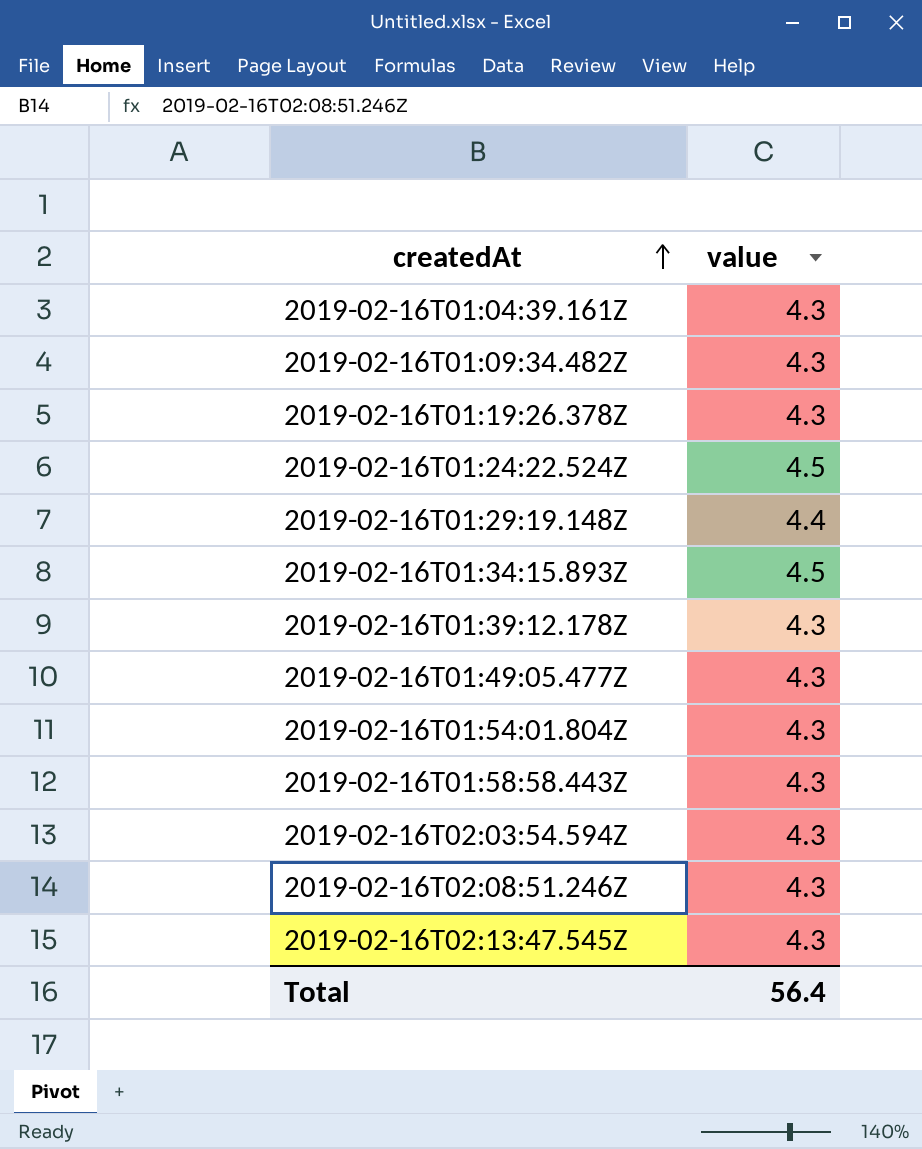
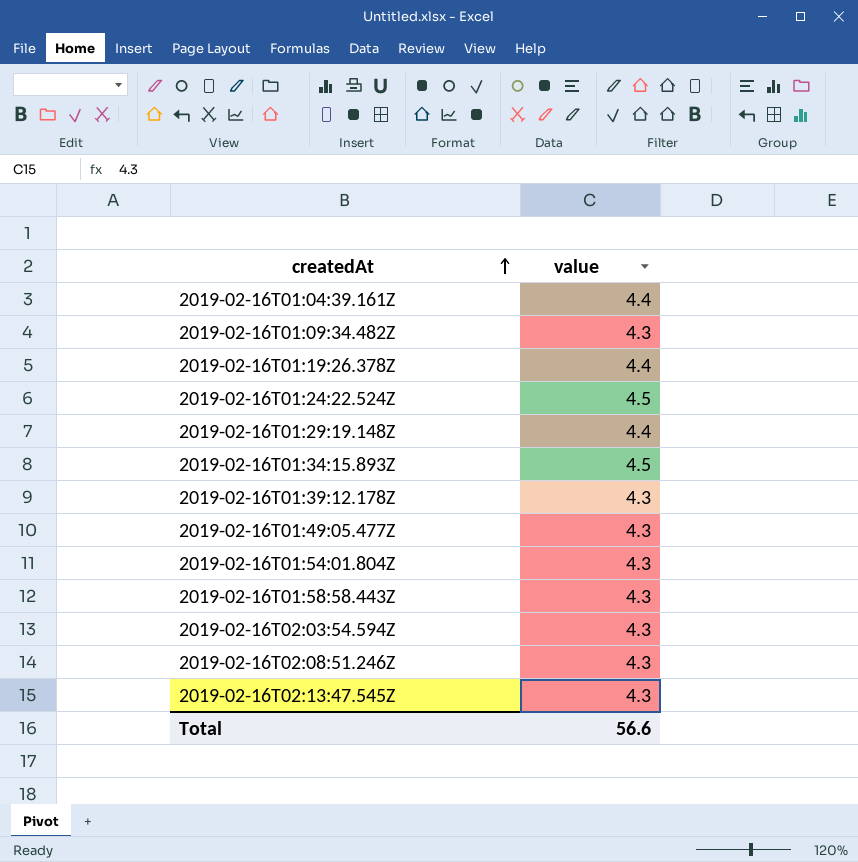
2019-02-16T01:04:39.161Z | value: 4.3 -> 4.4
2019-02-16T01:19:26.378Z | value: 4.3 -> 4.4
Total | value: 56.4 -> 56.6

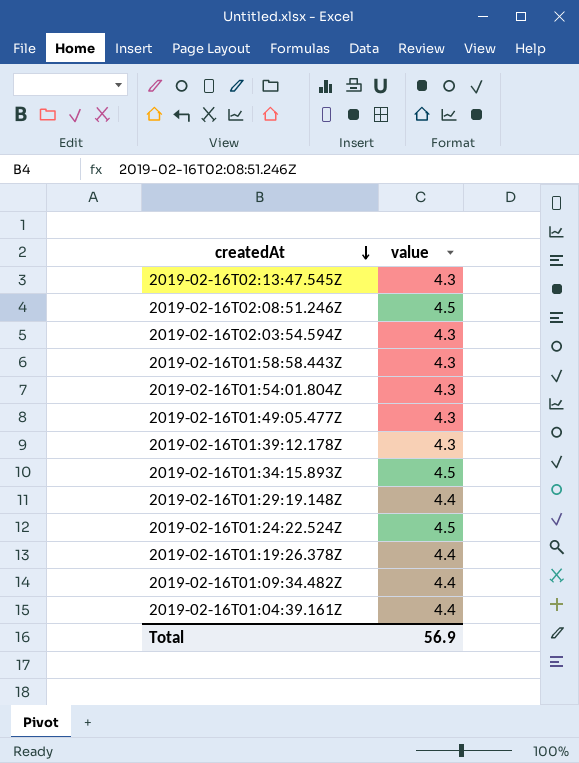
row order: createdAt ascending -> createdAt descending
2019-02-16T02:08:51.246Z | value: 4.3 -> 4.5
2019-02-16T01:09:34.482Z | value: 4.3 -> 4.4
Total | value: 56.6 -> 56.9

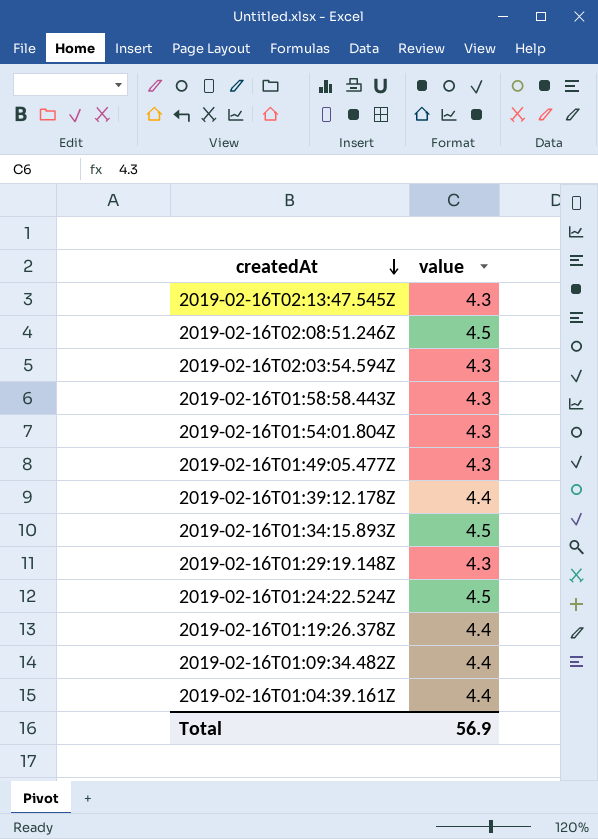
2019-02-16T01:39:12.178Z | value: 4.3 -> 4.4
2019-02-16T01:29:19.148Z | value: 4.4 -> 4.3

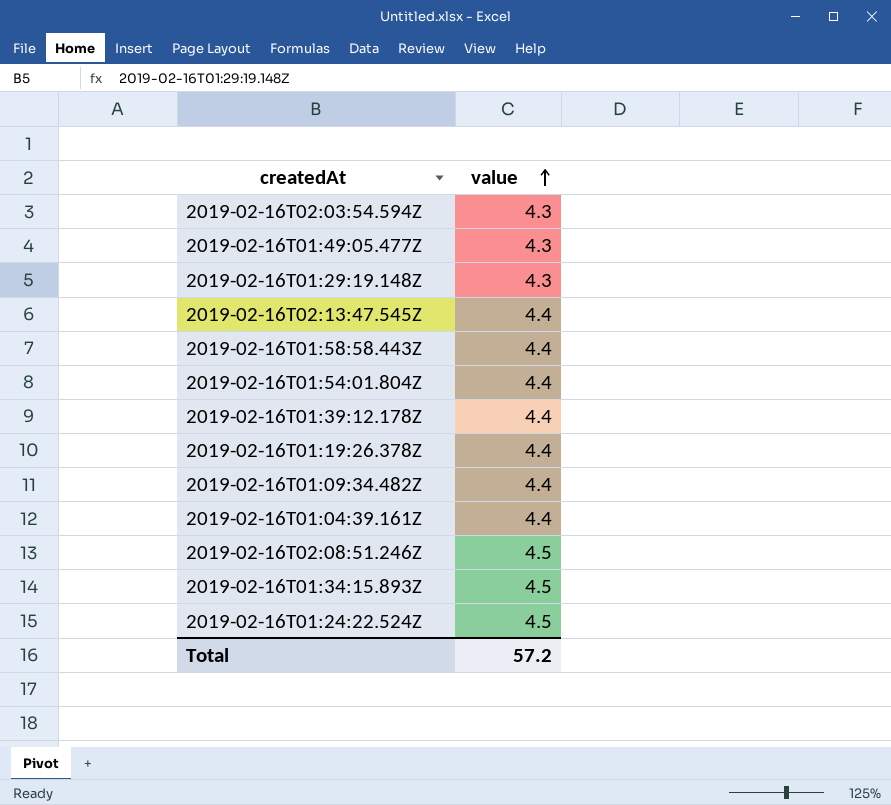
row order: createdAt descending -> value ascending
2019-02-16T02:13:47.545Z | value: 4.3 -> 4.4
2019-02-16T01:58:58.443Z | value: 4.3 -> 4.4
2019-02-16T01:54:01.804Z | value: 4.3 -> 4.4
Total | value: 56.9 -> 57.2

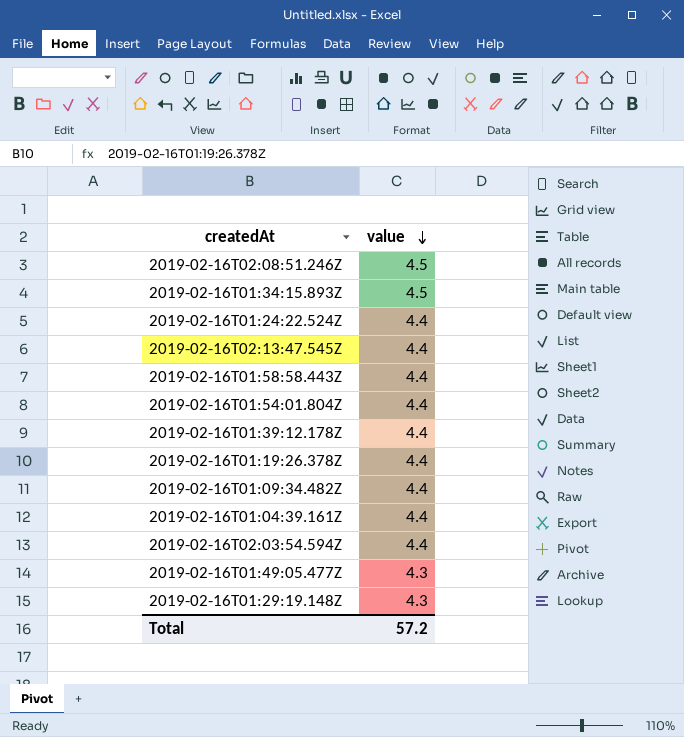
row order: value ascending -> value descending
2019-02-16T01:24:22.524Z | value: 4.5 -> 4.4
2019-02-16T02:03:54.594Z | value: 4.3 -> 4.4

